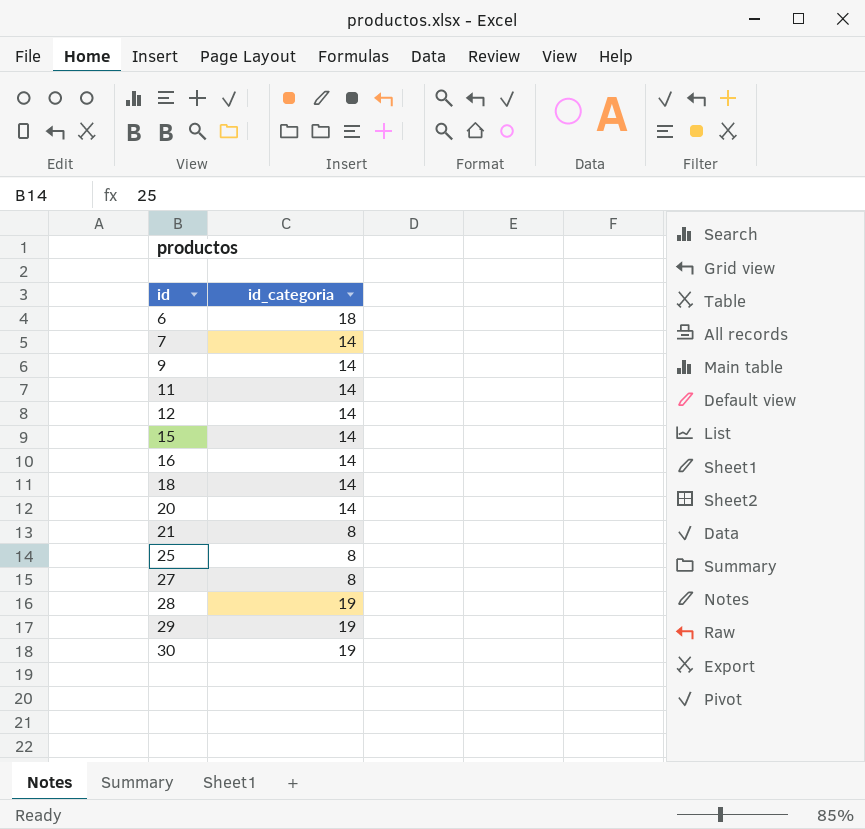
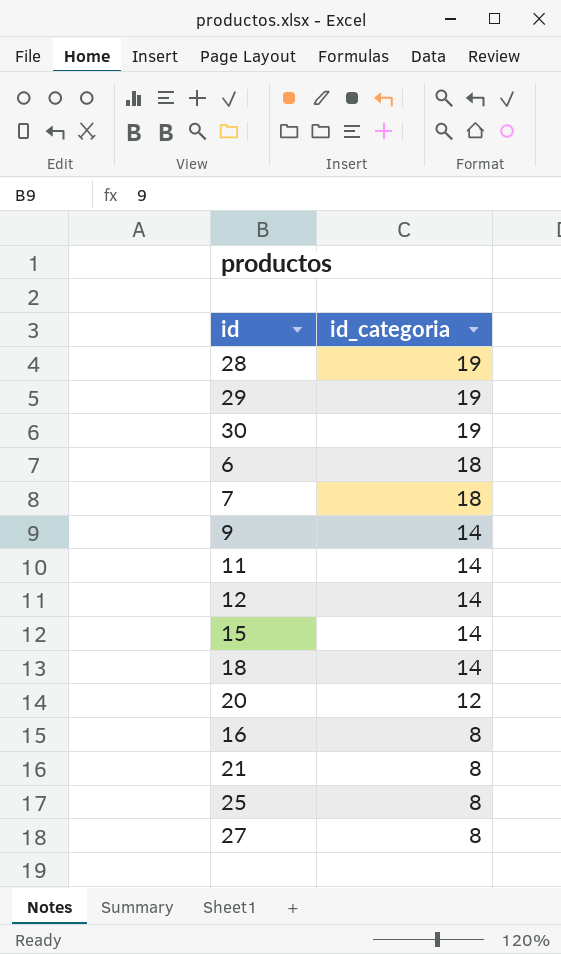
row order: id ascending -> id_categoria descending
7 | id_categoria: 14 -> 18
20 | id_categoria: 14 -> 12
16 | id_categoria: 14 -> 8

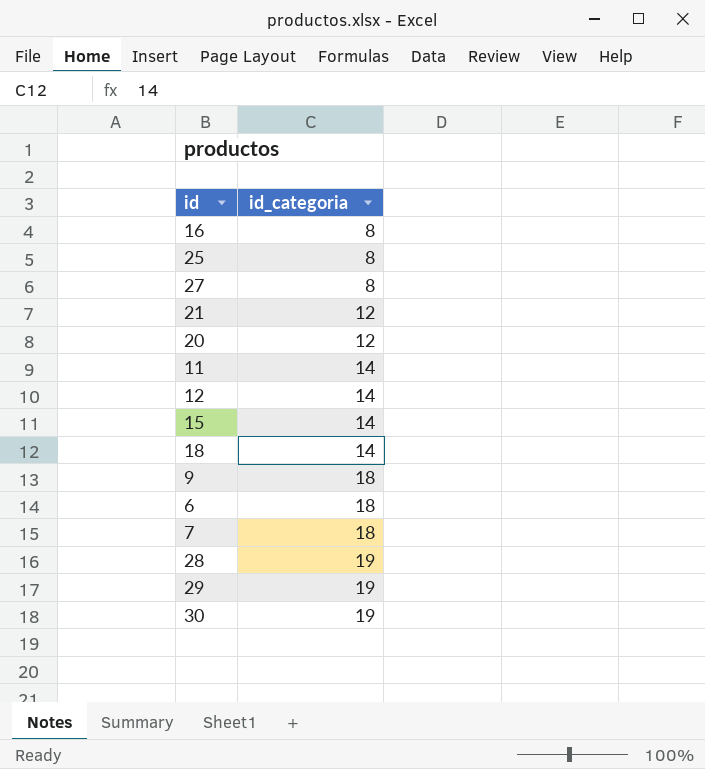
row order: id_categoria descending -> id_categoria ascending
21 | id_categoria: 8 -> 12
9 | id_categoria: 14 -> 18

